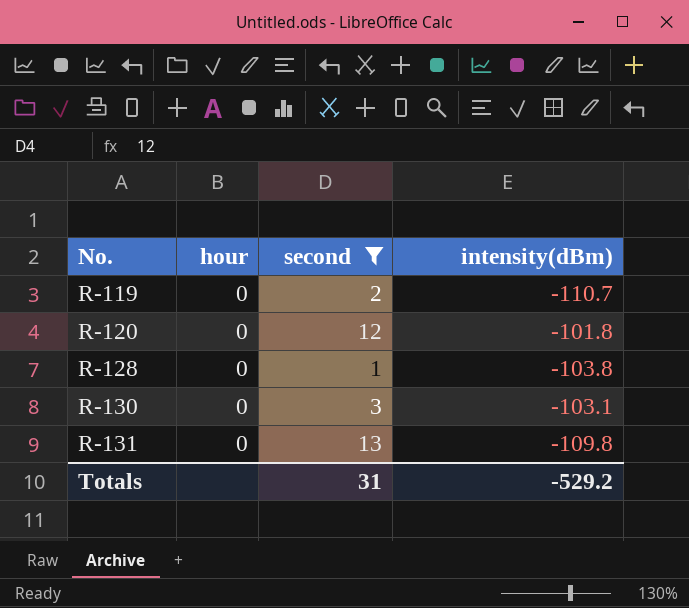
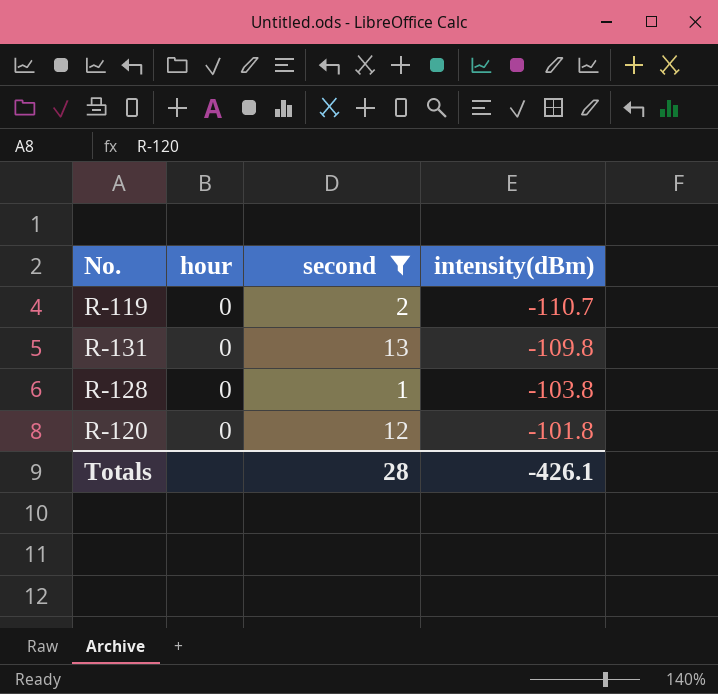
row order: No. ascending -> intensity(dBm) ascending
row R-130: 0 | 3 | -103.1 -> none
Totals | second: 31 -> 28
Totals | intensity(dBm): -529.2 -> -426.1

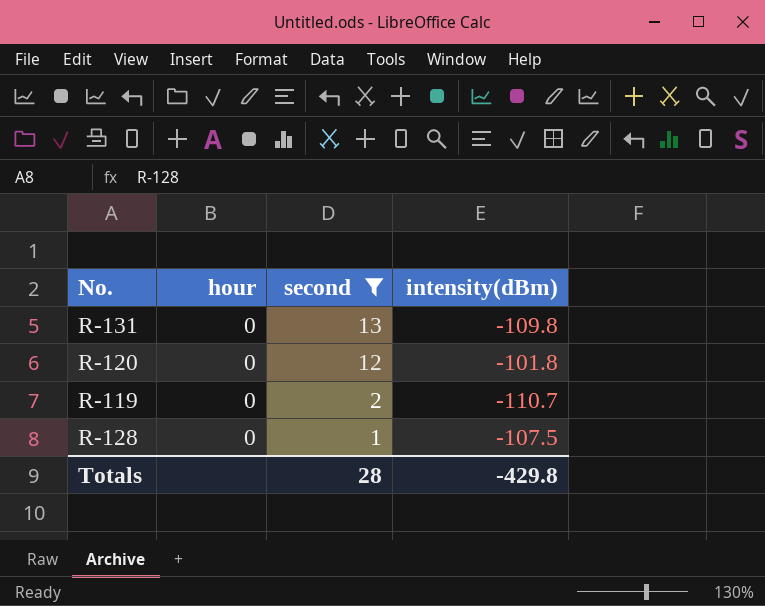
row order: intensity(dBm) ascending -> second descending
R-128 | intensity(dBm): -103.8 -> -107.5
Totals | intensity(dBm): -426.1 -> -429.8

